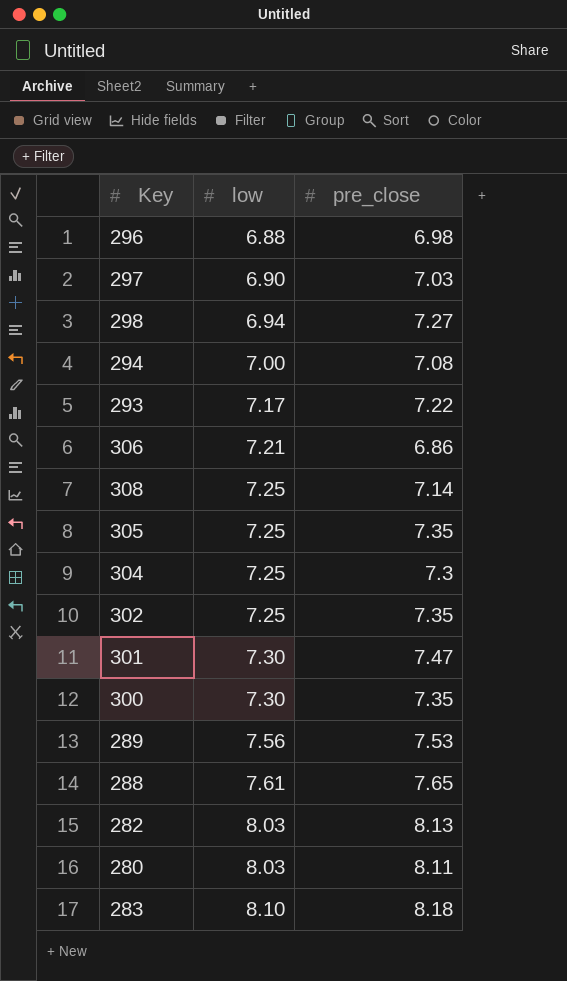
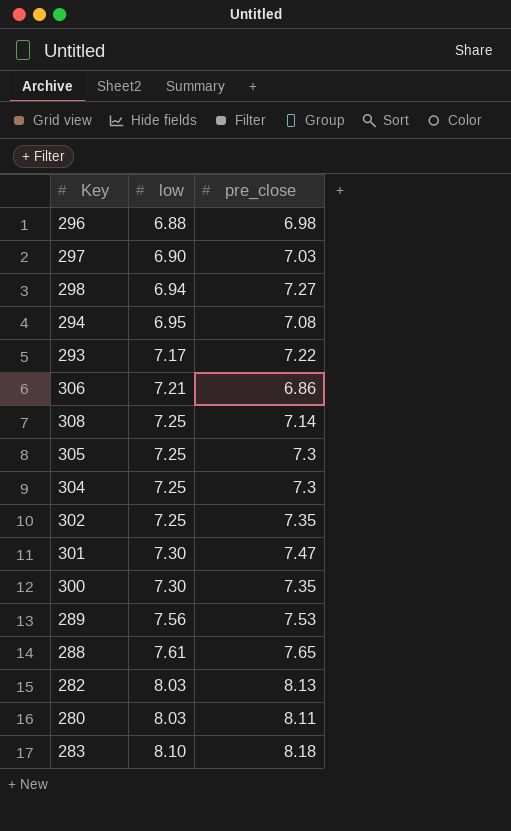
294 | low: 7.00 -> 6.95
305 | pre_close: 7.35 -> 7.3

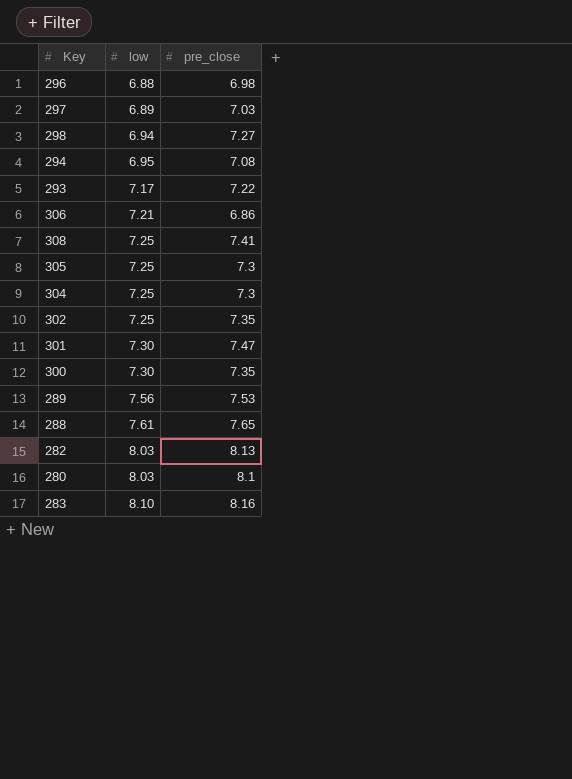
297 | low: 6.90 -> 6.89
308 | pre_close: 7.14 -> 7.41
280 | pre_close: 8.11 -> 8.1
283 | pre_close: 8.18 -> 8.16

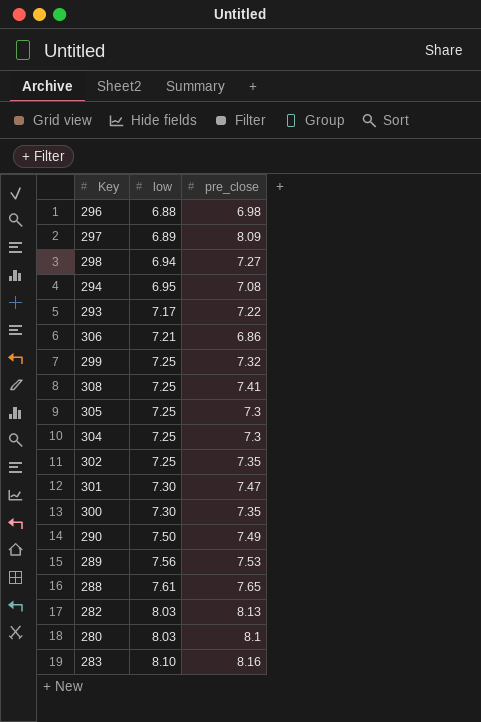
297 | pre_close: 7.03 -> 8.09
row 299: none -> 7.25 | 7.32
row 290: none -> 7.50 | 7.49

